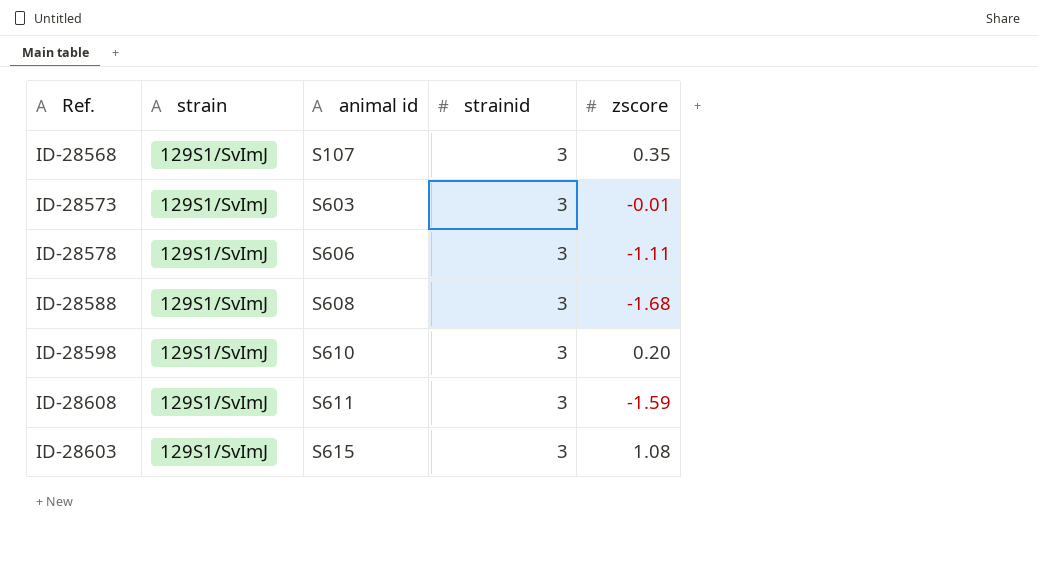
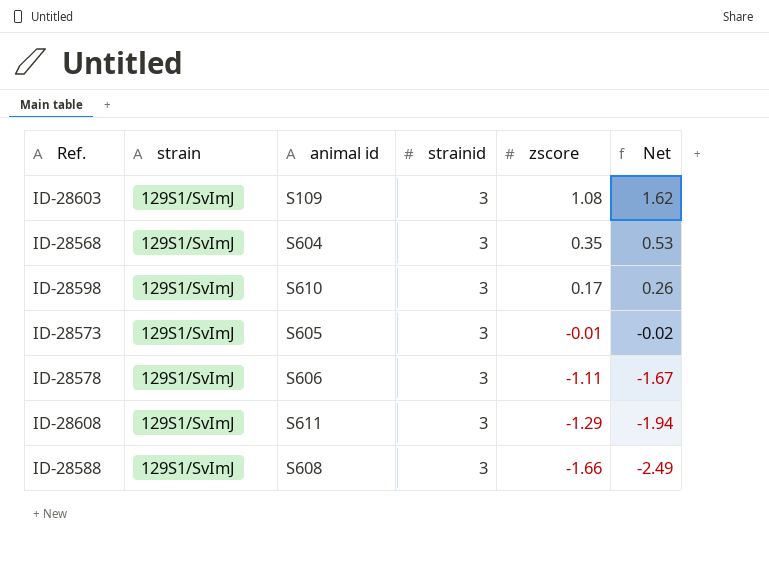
row order: animal id ascending -> zscore descending
column Net | formula: none -> [zscore] * 1.5
ID-28603 | animal id: S615 -> S109
ID-28568 | animal id: S107 -> S604
ID-28598 | zscore: 0.20 -> 0.17
ID-28573 | animal id: S603 -> S605
ID-28608 | zscore: -1.59 -> -1.29
ID-28588 | zscore: -1.68 -> -1.66

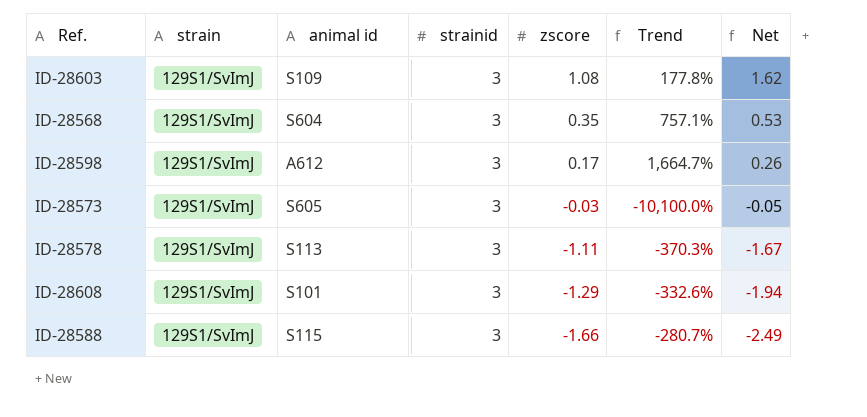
column Trend | formula: none -> ([strainid] - [zscore]) / [zscore]
ID-28598 | animal id: S610 -> A612
ID-28573 | zscore: -0.01 -> -0.03
ID-28573 | Net: -0.02 -> -0.05
ID-28578 | animal id: S606 -> S113
ID-28608 | animal id: S611 -> S101
ID-28588 | animal id: S608 -> S115

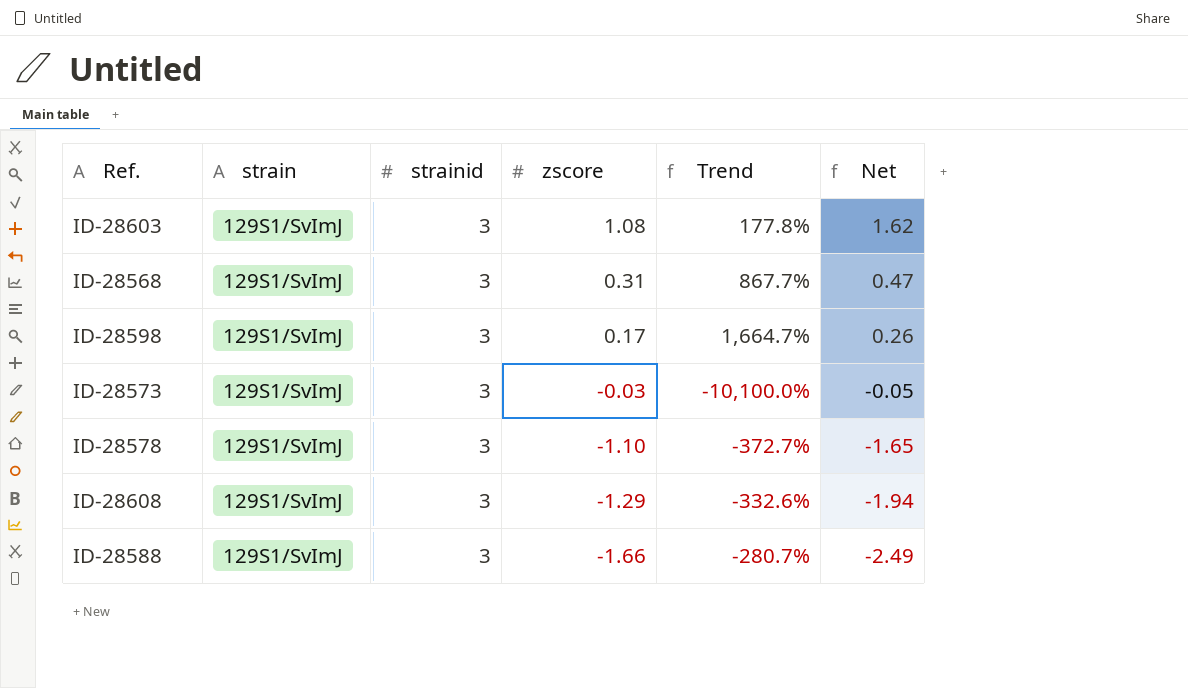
column animal id | position: 3 -> none
ID-28568 | zscore: 0.35 -> 0.31
ID-28568 | Trend: 757.1% -> 867.7%
ID-28568 | Net: 0.53 -> 0.47
ID-28578 | zscore: -1.11 -> -1.10
ID-28578 | Trend: -370.3% -> -372.7%
ID-28578 | Net: -1.67 -> -1.65

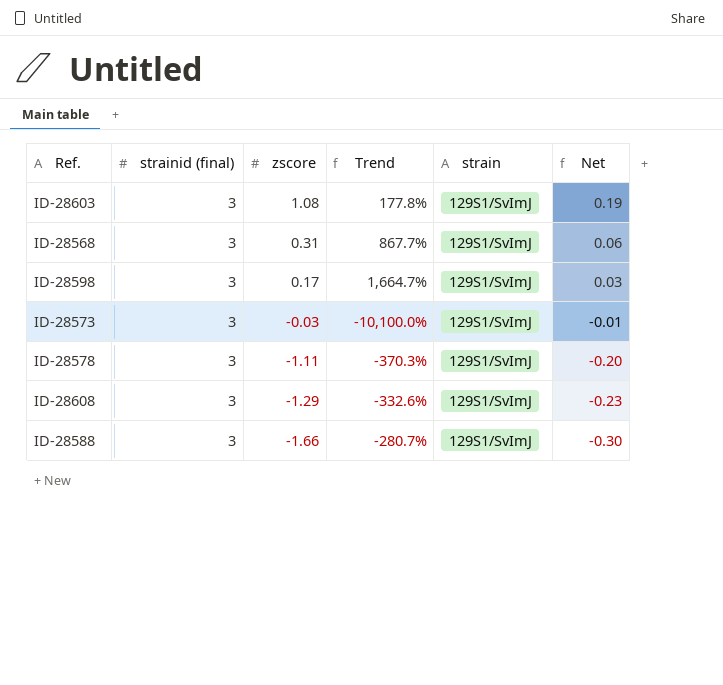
column name: strainid -> strainid (final)
column strain | position: 2 -> 5
column Net | formula: [zscore] * 1.5 -> [zscore] * 0.18
ID-28578 | zscore: -1.10 -> -1.11
ID-28578 | Trend: -372.7% -> -370.3%

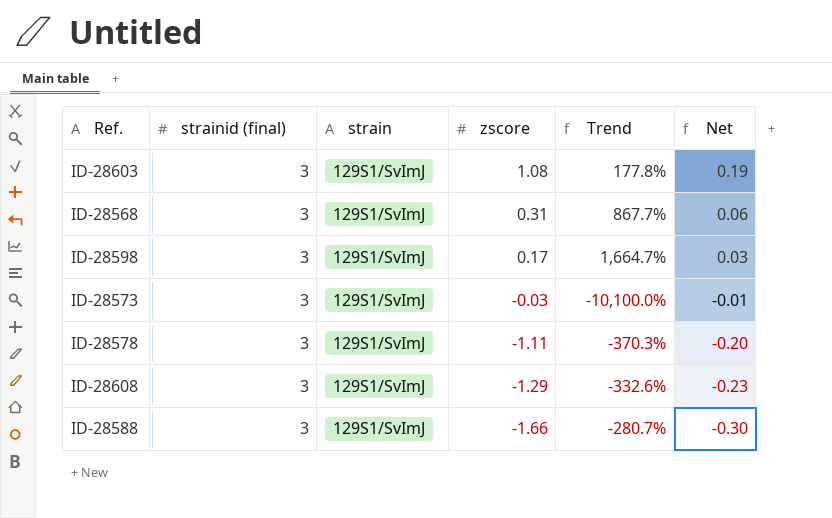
column strain | position: 5 -> 3

